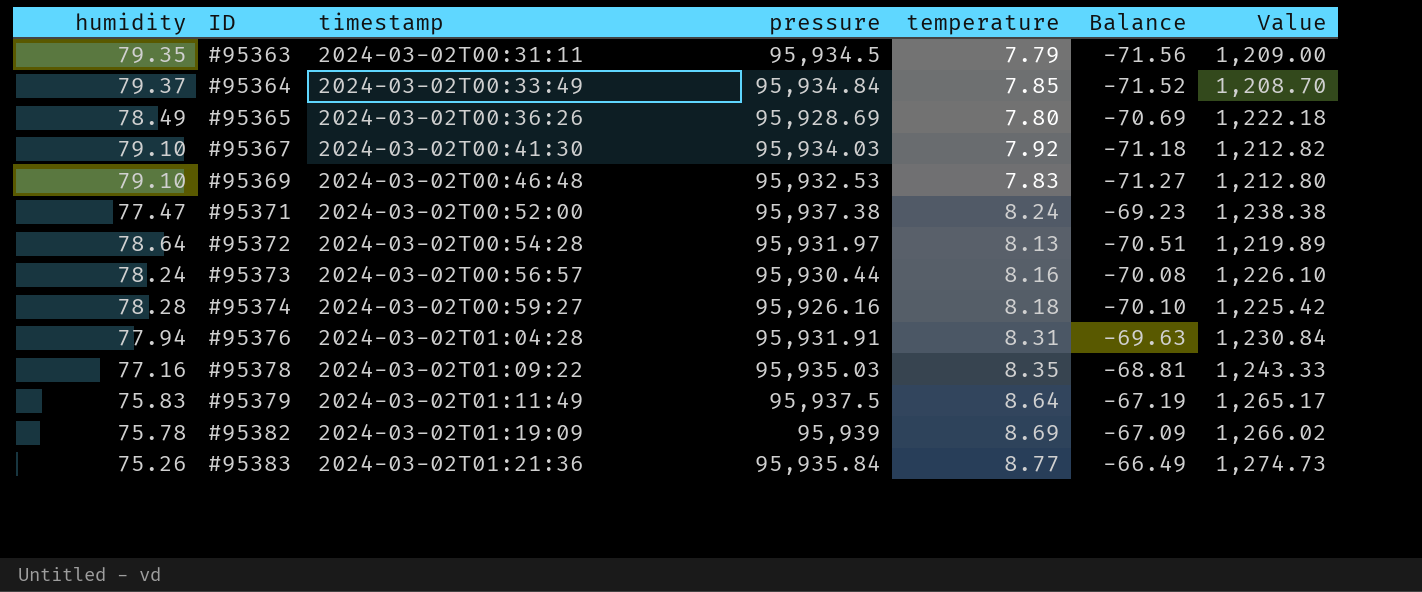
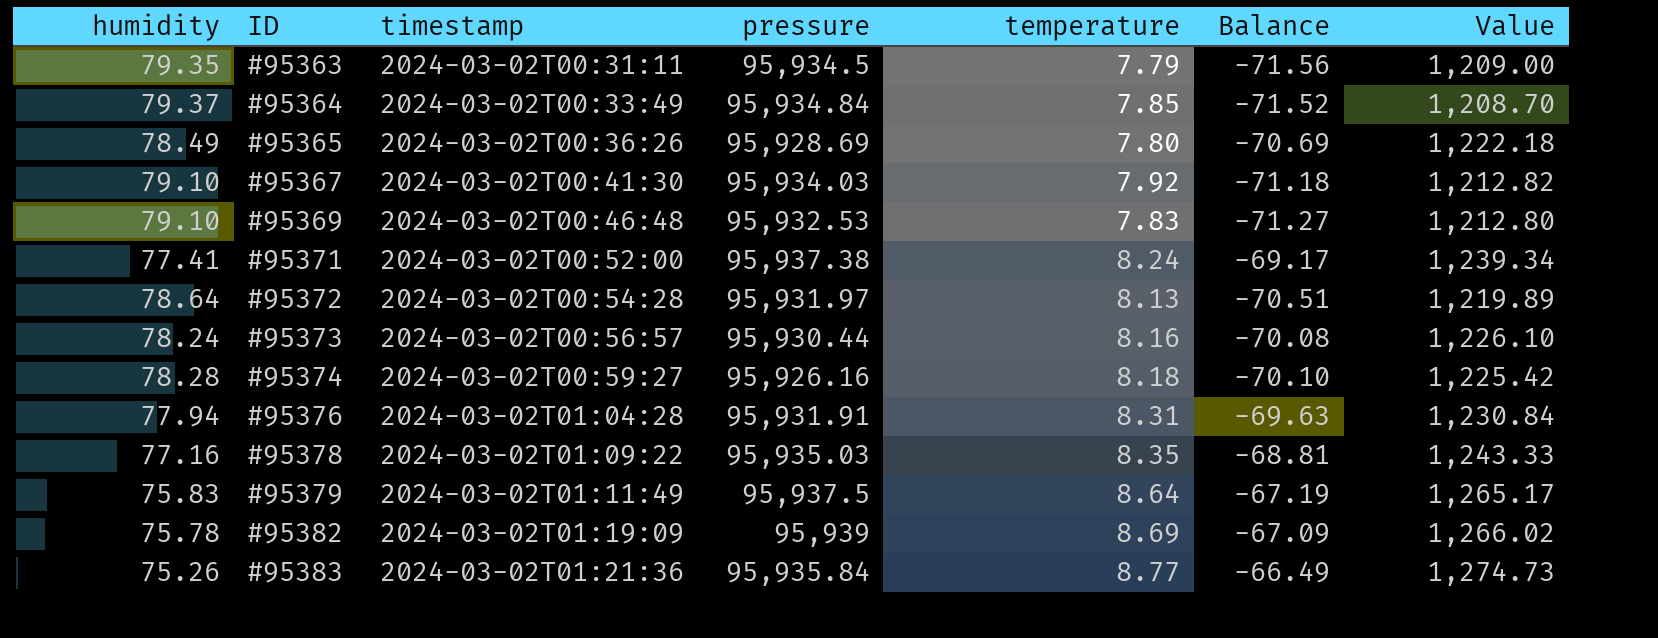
#95371 | humidity: 77.47 -> 77.41
#95371 | Balance: -69.23 -> -69.17
#95371 | Value: 1,238.38 -> 1,239.34

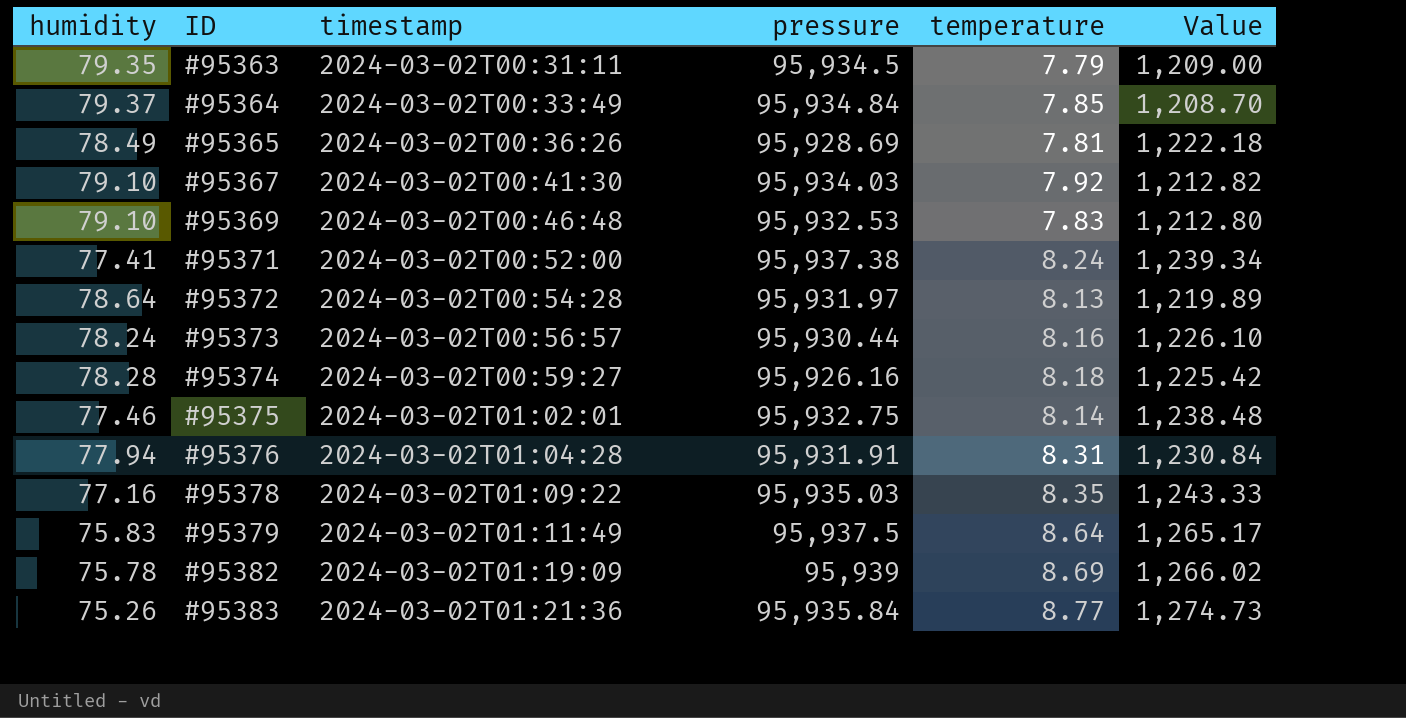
column Balance | formula: [temperature] - [humidity] -> none
#95365 | temperature: 7.80 -> 7.81
row #95375: none -> 77.46 | 2024-03-02T01:02:01 | 95,932.75 | 8.14 | 1,238.48

